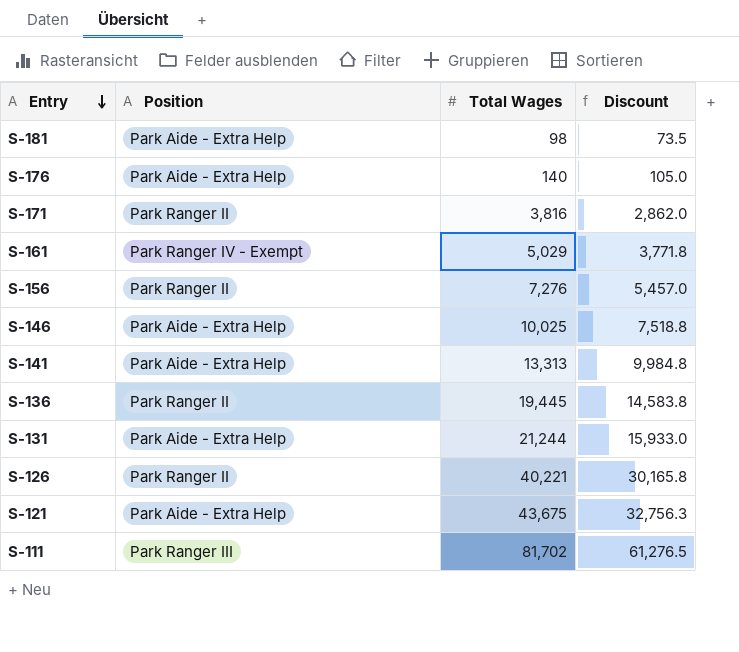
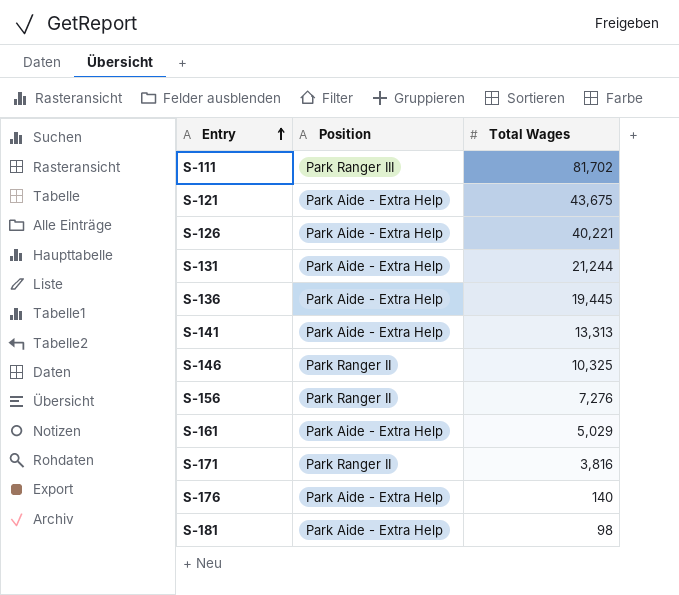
row order: Entry descending -> Entry ascending
column Discount | formula: [Total Wages] * 0.75 -> none
S-126 | Position: Park Ranger II -> Park Aide - Extra Help
S-136 | Position: Park Ranger II -> Park Aide - Extra Help
S-146 | Position: Park Aide - Extra Help -> Park Ranger II
S-146 | Total Wages: 10,025 -> 10,325
S-161 | Position: Park Ranger IV - Exempt -> Park Aide - Extra Help

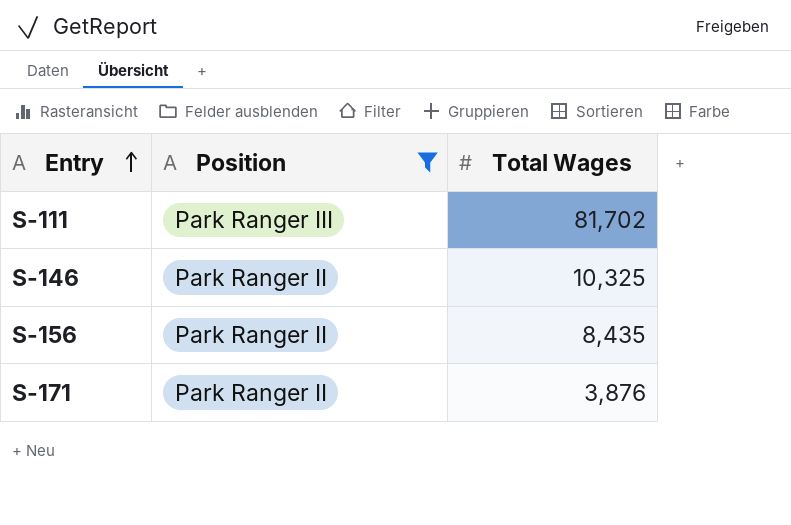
filter: none -> Position != Park Aide - Extra Help
S-156 | Total Wages: 7,276 -> 8,435
S-171 | Total Wages: 3,816 -> 3,876

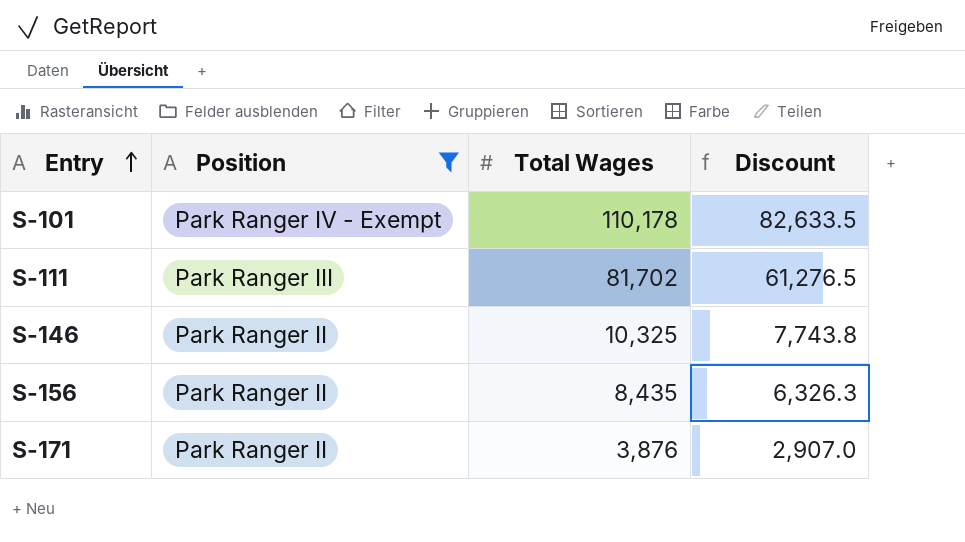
column Discount | formula: none -> [Total Wages] * 0.75
row S-101: none -> Park Ranger IV - Exempt | 110,178 | 82,633.5

